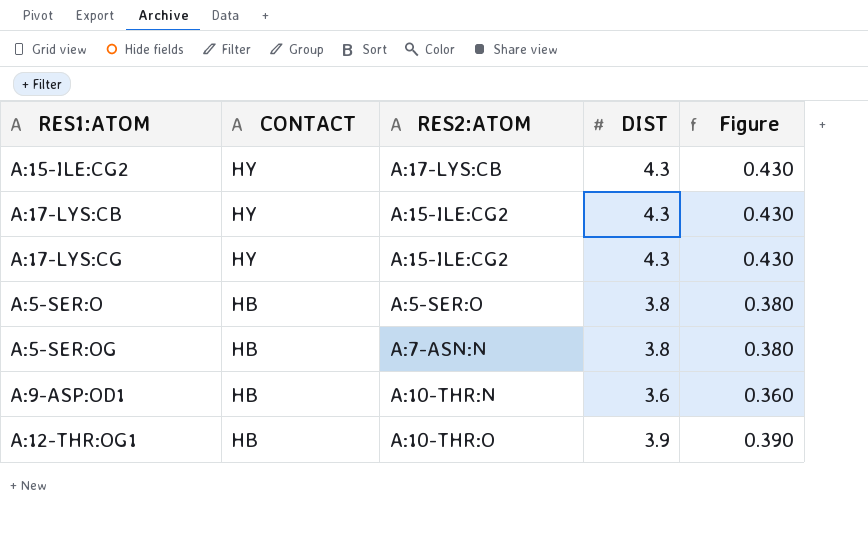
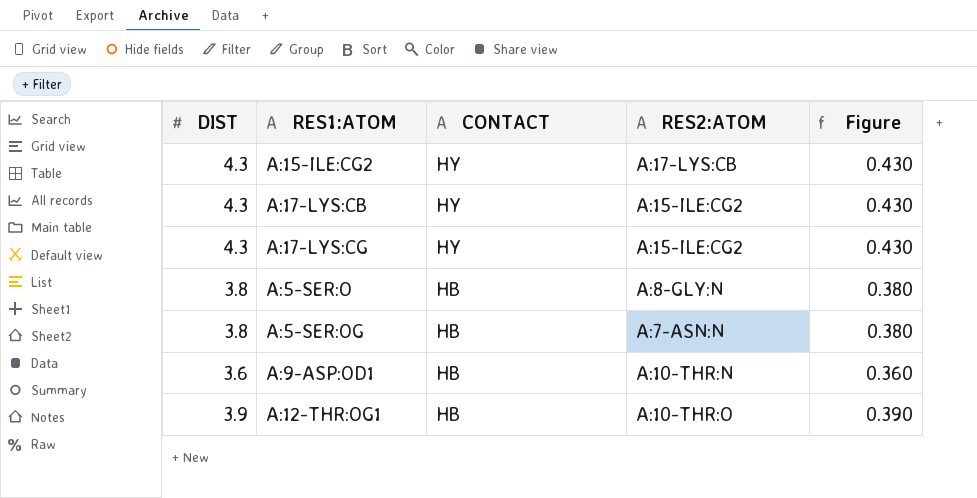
column DIST | position: 4 -> 1
A:5-SER:O | RES2:ATOM: A:5-SER:O -> A:8-GLY:N

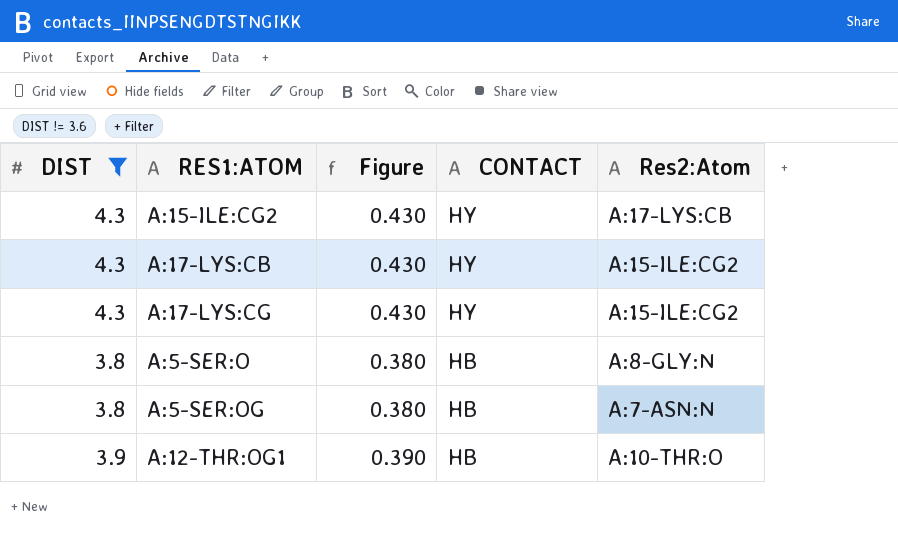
filter: none -> DIST != 3.6
column Figure | position: 5 -> 3
column name: RES2:ATOM -> Res2:Atom

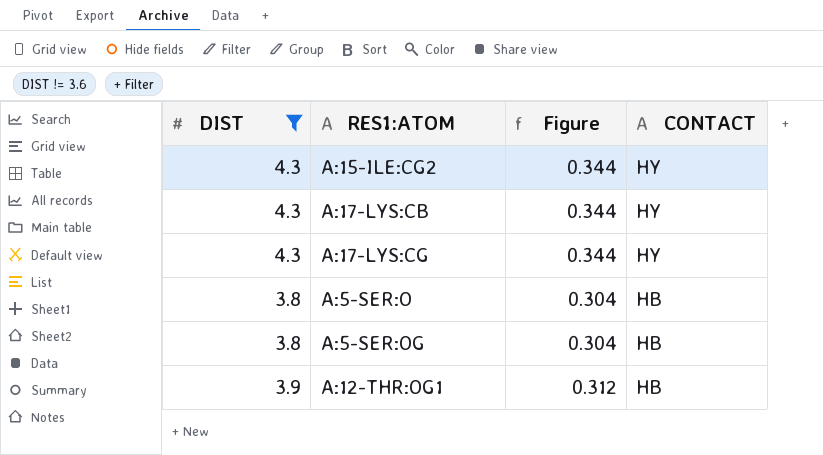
column Res2:Atom | position: 5 -> none
column Figure | formula: [DIST] * 0.1 -> [DIST] * 0.08

